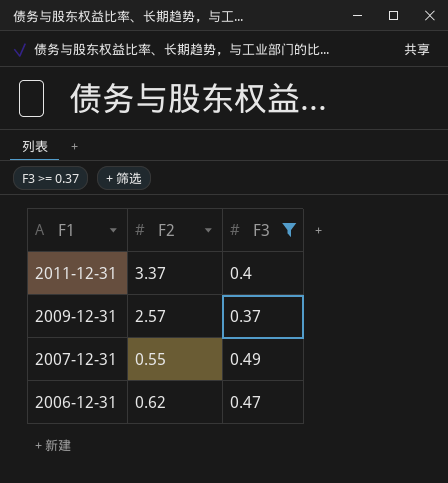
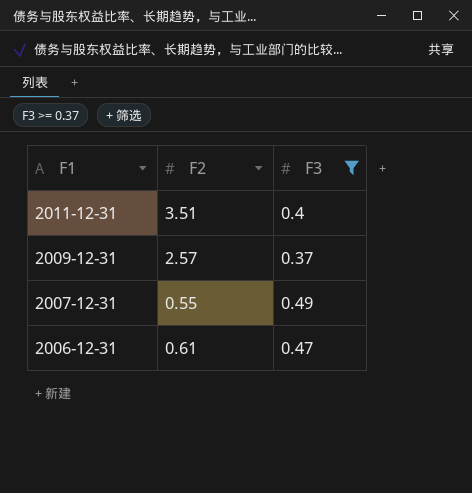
2011-12-31 | F2: 3.37 -> 3.51
2006-12-31 | F2: 0.62 -> 0.61

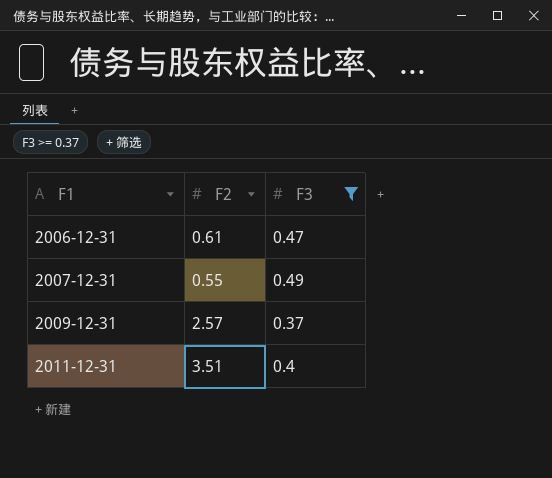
row order: F1 descending -> F1 ascending

